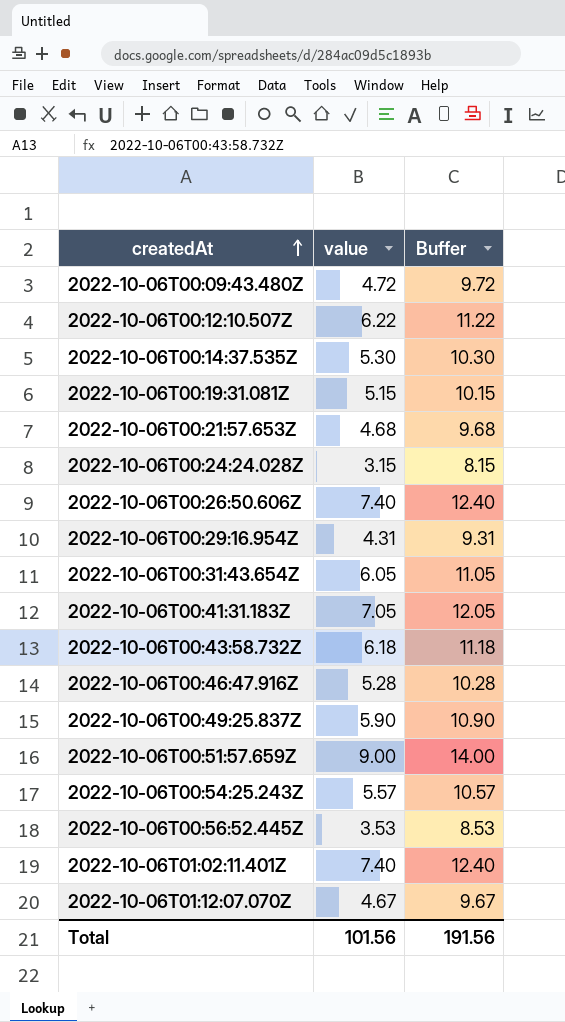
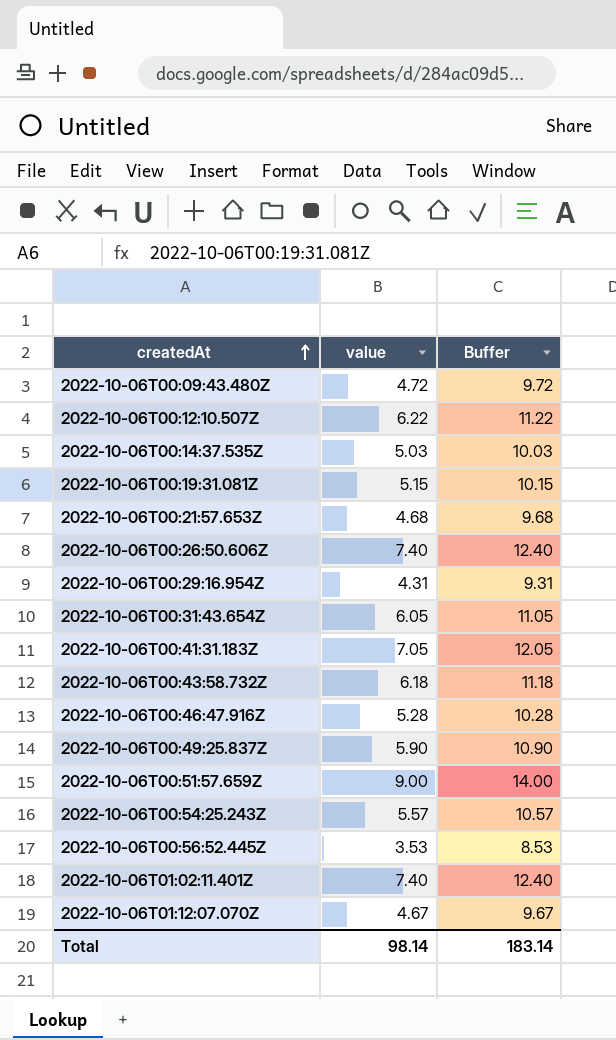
row 2022-10-06T00:24:24.028Z: 3.15 | 8.15 -> none
2022-10-06T00:14:37.535Z | value: 5.30 -> 5.03
2022-10-06T00:14:37.535Z | Buffer: 10.30 -> 10.03
Total | value: 101.56 -> 98.14
Total | Buffer: 191.56 -> 183.14

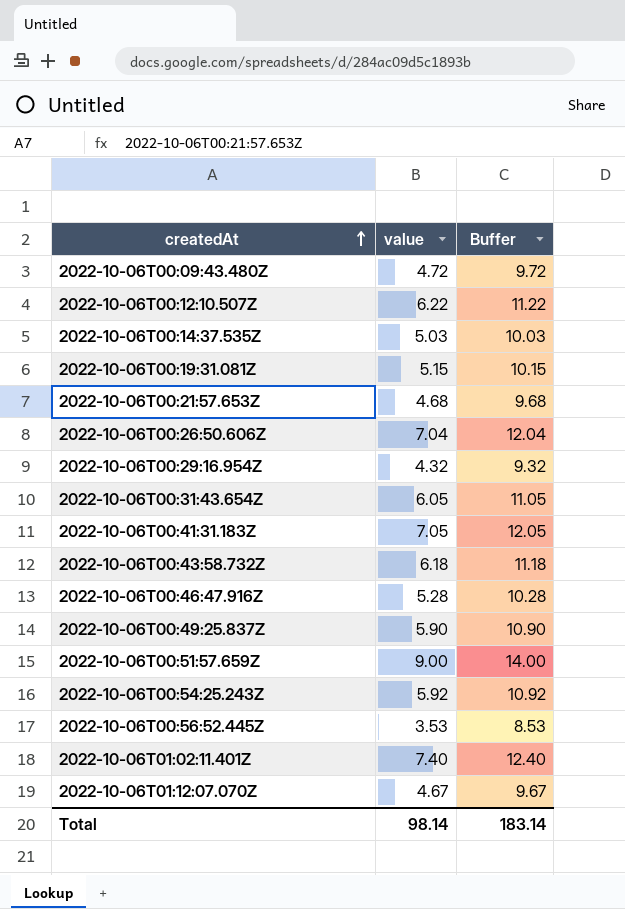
2022-10-06T00:26:50.606Z | value: 7.40 -> 7.04
2022-10-06T00:26:50.606Z | Buffer: 12.40 -> 12.04
2022-10-06T00:29:16.954Z | value: 4.31 -> 4.32
2022-10-06T00:29:16.954Z | Buffer: 9.31 -> 9.32
2022-10-06T00:54:25.243Z | value: 5.57 -> 5.92
2022-10-06T00:54:25.243Z | Buffer: 10.57 -> 10.92

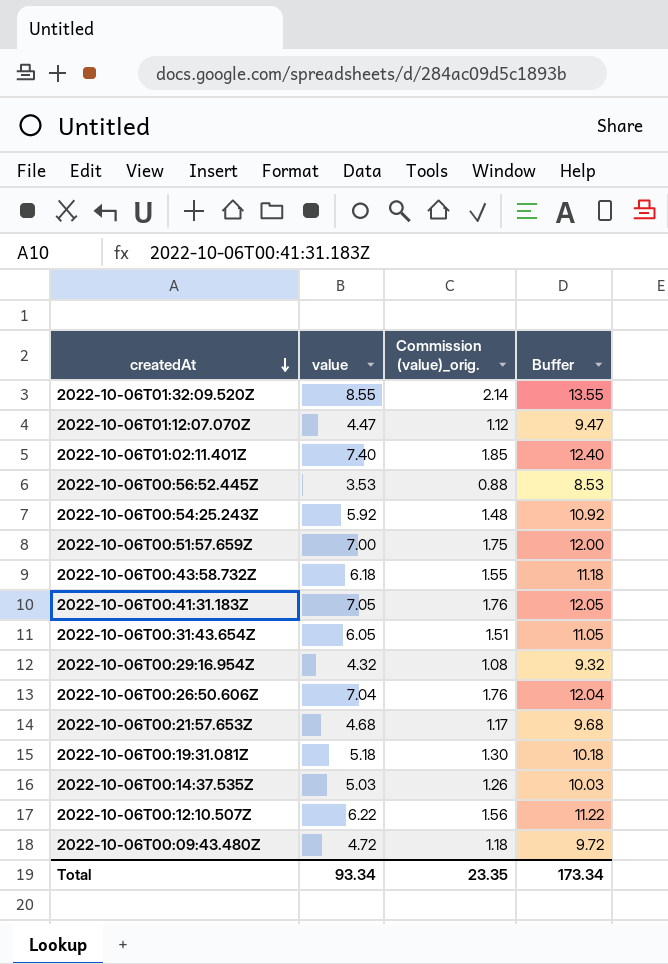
row order: createdAt ascending -> createdAt descending
column Commission (value)_orig. | formula: none -> [value] * 0.25
row 2022-10-06T00:46:47.916Z: 5.28 | 10.28 -> none
row 2022-10-06T00:49:25.837Z: 5.90 | 10.90 -> none
row 2022-10-06T01:32:09.520Z: none -> 8.55 | 2.14 | 13.55
2022-10-06T01:12:07.070Z | value: 4.67 -> 4.47
2022-10-06T01:12:07.070Z | Buffer: 9.67 -> 9.47
2022-10-06T00:51:57.659Z | value: 9.00 -> 7.00
2022-10-06T00:51:57.659Z | Buffer: 14.00 -> 12.00
2022-10-06T00:19:31.081Z | value: 5.15 -> 5.18
2022-10-06T00:19:31.081Z | Buffer: 10.15 -> 10.18
Total | value: 98.14 -> 93.34
Total | Buffer: 183.14 -> 173.34

